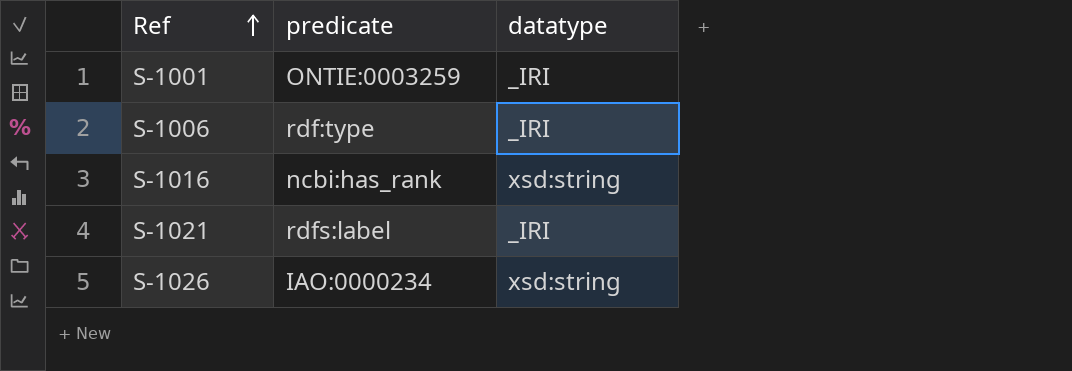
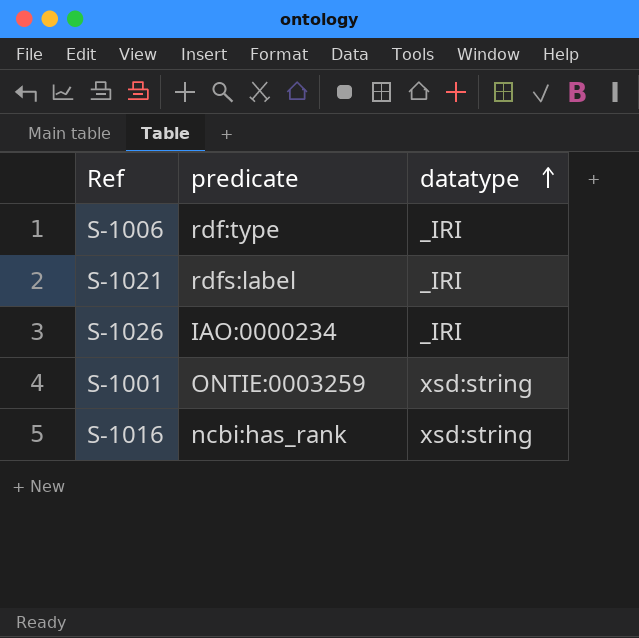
row order: Ref ascending -> datatype ascending
S-1026 | datatype: xsd:string -> _IRI
S-1001 | datatype: _IRI -> xsd:string

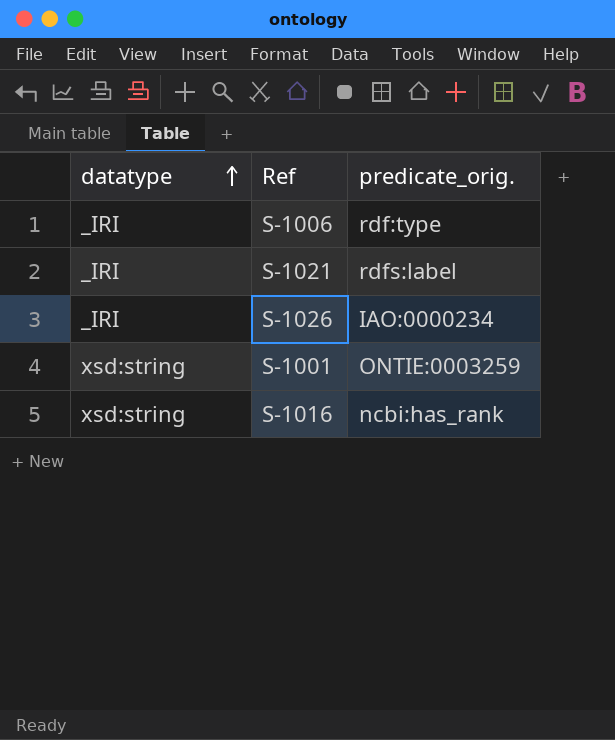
column datatype | position: 3 -> 1
column name: predicate -> predicate_orig.

